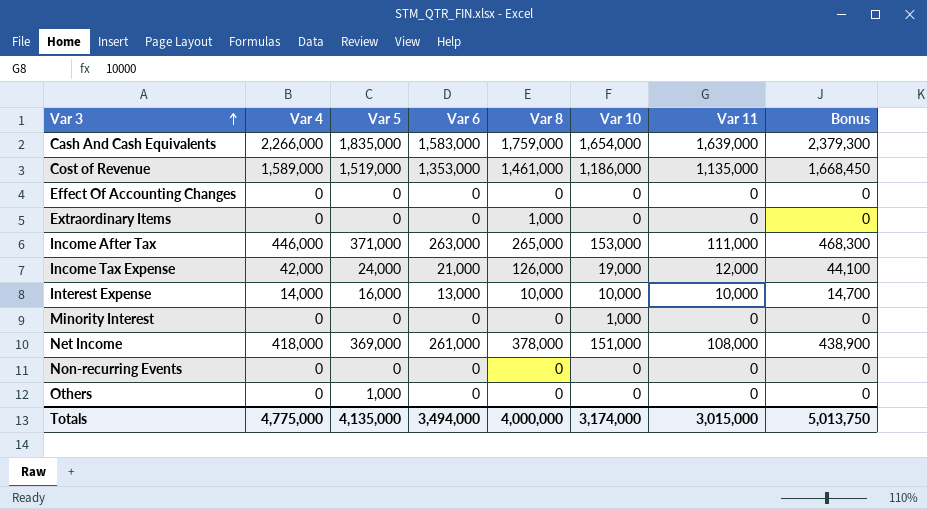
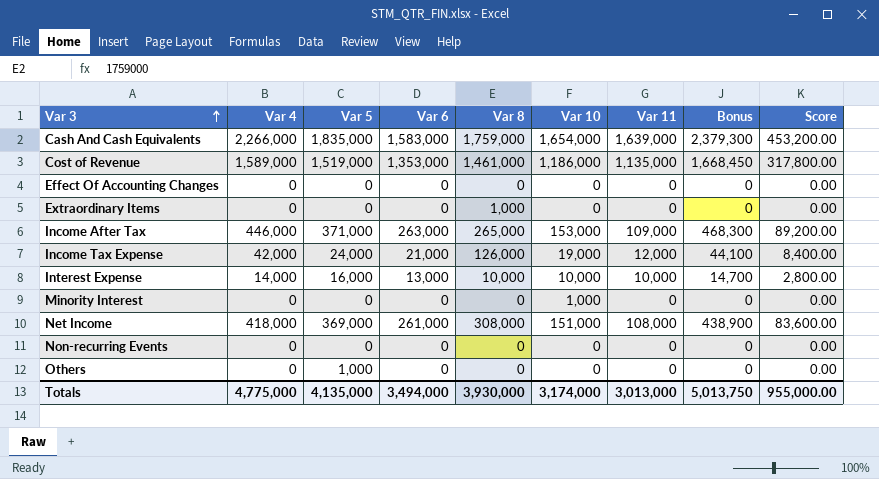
column Score | formula: none -> [Var 4] * 0.2
Income After Tax | Var 11: 111,000 -> 109,000
Net Income | Var 8: 378,000 -> 308,000
Totals | Var 8: 4,000,000 -> 3,930,000
Totals | Var 11: 3,015,000 -> 3,013,000

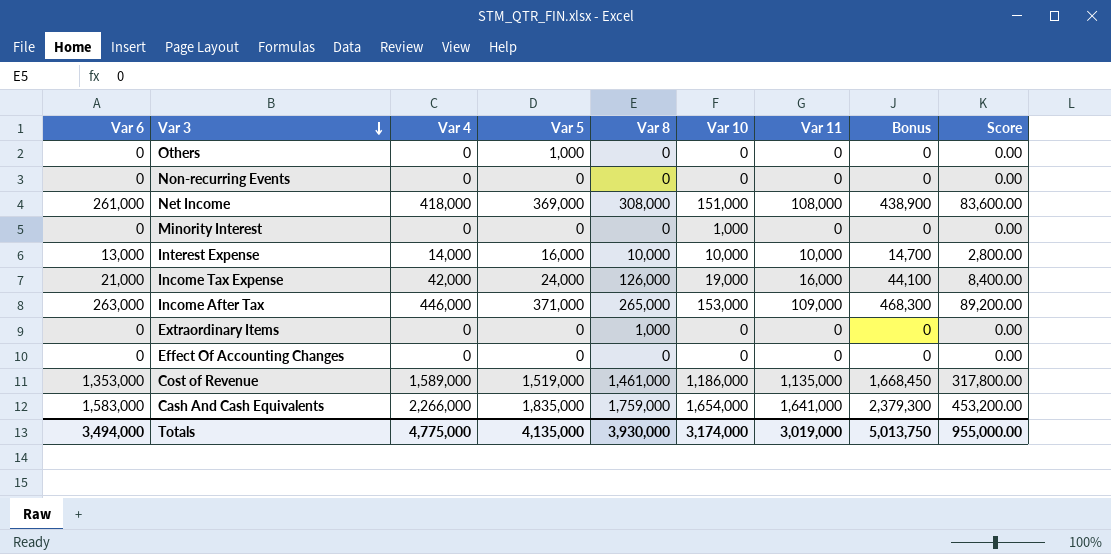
row order: Var 3 ascending -> Var 3 descending
column Var 6 | position: 4 -> 1
Income Tax Expense | Var 11: 12,000 -> 16,000
Cash And Cash Equivalents | Var 11: 1,639,000 -> 1,641,000
Totals | Var 11: 3,013,000 -> 3,019,000

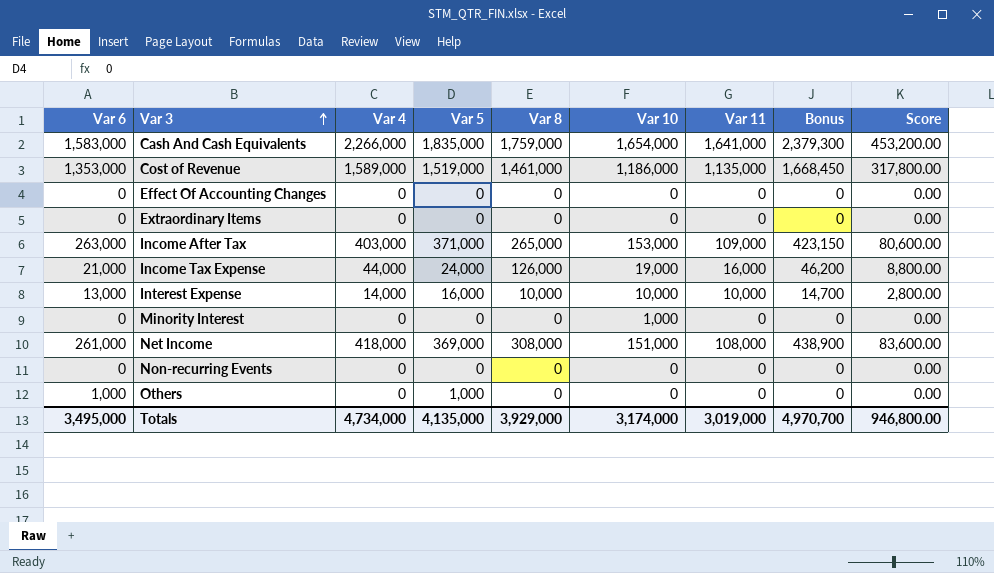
row order: Var 3 descending -> Var 3 ascending
Extraordinary Items | Var 8: 1,000 -> 0
Income After Tax | Var 4: 446,000 -> 403,000
Income After Tax | Bonus: 468,300 -> 423,150
Income After Tax | Score: 89,200.00 -> 80,600.00
Income Tax Expense | Var 4: 42,000 -> 44,000
Income Tax Expense | Bonus: 44,100 -> 46,200
Income Tax Expense | Score: 8,400.00 -> 8,800.00
Others | Var 6: 0 -> 1,000
Totals | Var 6: 3,494,000 -> 3,495,000
Totals | Var 4: 4,775,000 -> 4,734,000
Totals | Var 8: 3,930,000 -> 3,929,000
Totals | Bonus: 5,013,750 -> 4,970,700
Totals | Score: 955,000.00 -> 946,800.00

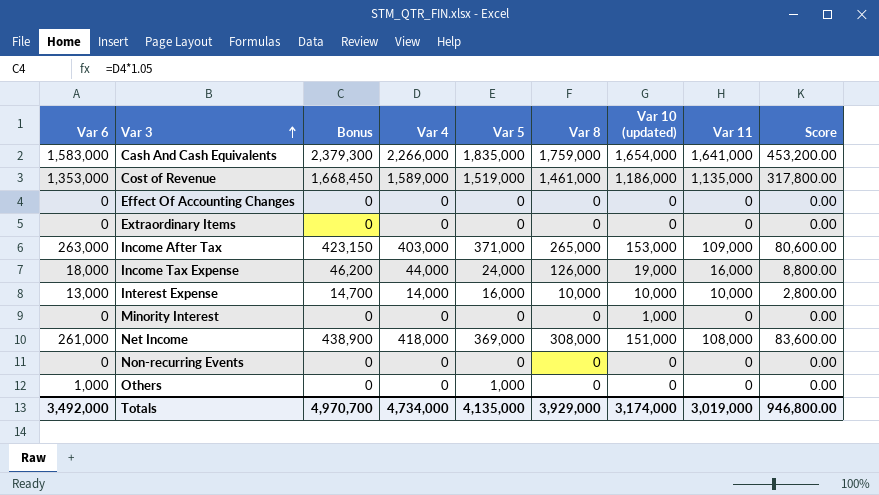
column Bonus | position: 8 -> 3
column name: Var 10 -> Var 10 (updated)
Income Tax Expense | Var 6: 21,000 -> 18,000
Totals | Var 6: 3,495,000 -> 3,492,000

